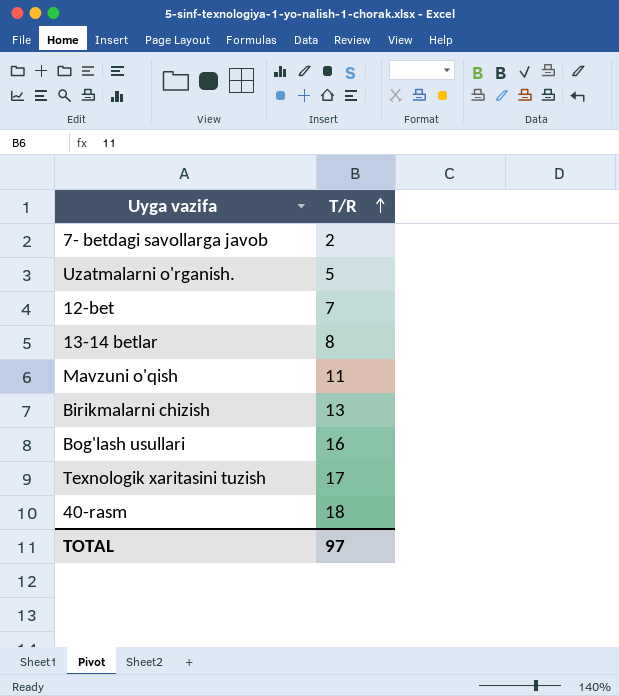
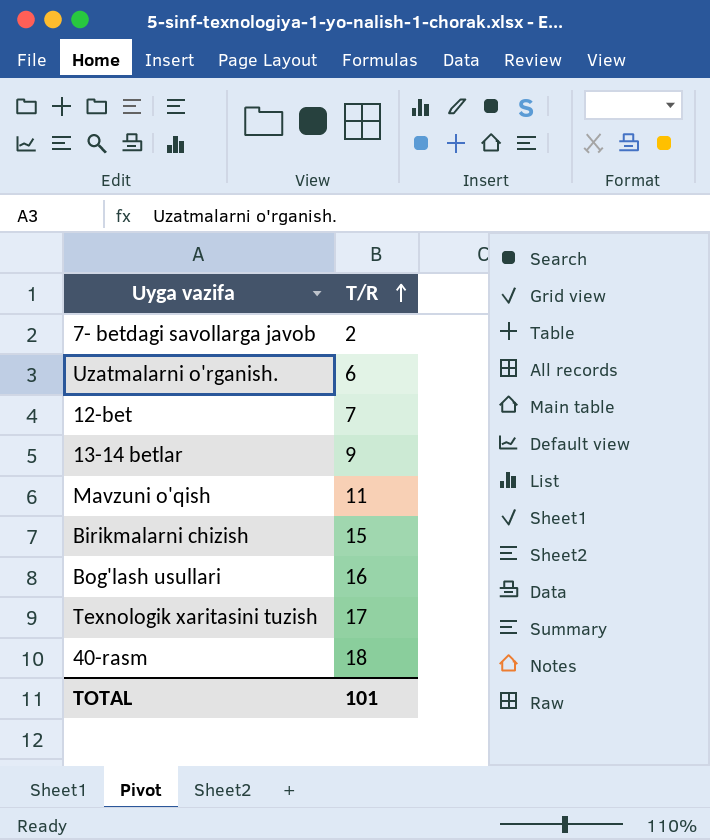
Uzatmalarni o'rganish. | T/R: 5 -> 6
13-14 betlar | T/R: 8 -> 9
Birikmalarni chizish | T/R: 13 -> 15
TOTAL | T/R: 97 -> 101

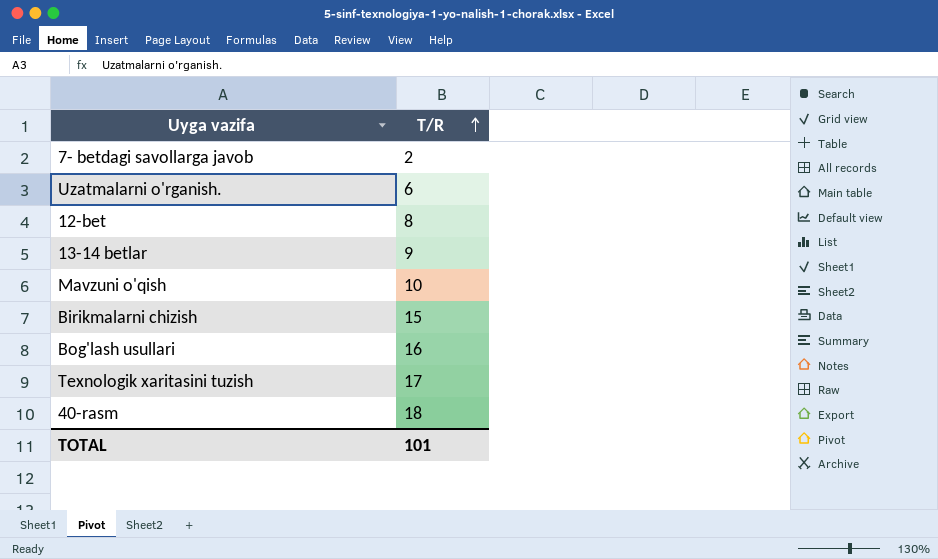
12-bet | T/R: 7 -> 8
Mavzuni o'qish | T/R: 11 -> 10

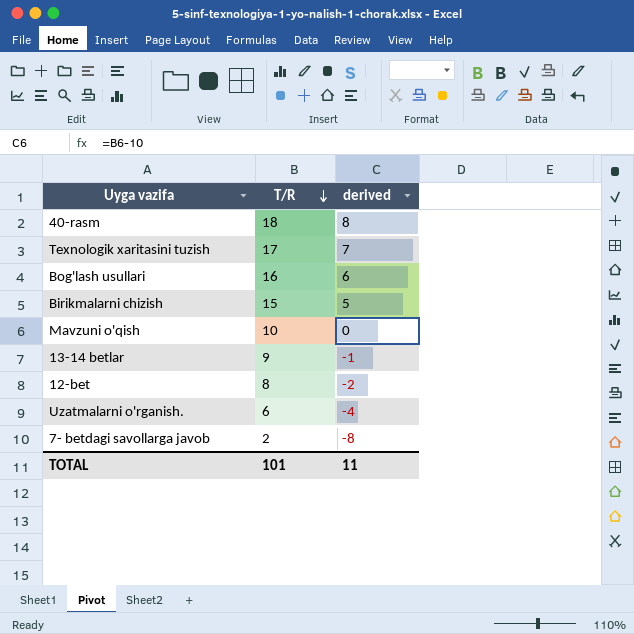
row order: T/R ascending -> T/R descending
column derived | formula: none -> [T/R] - 10

